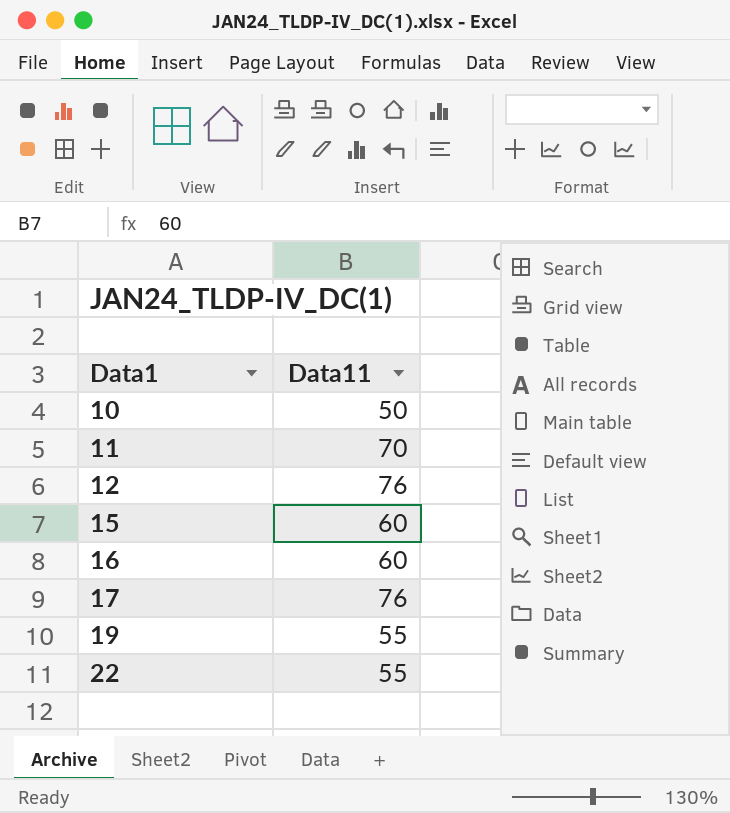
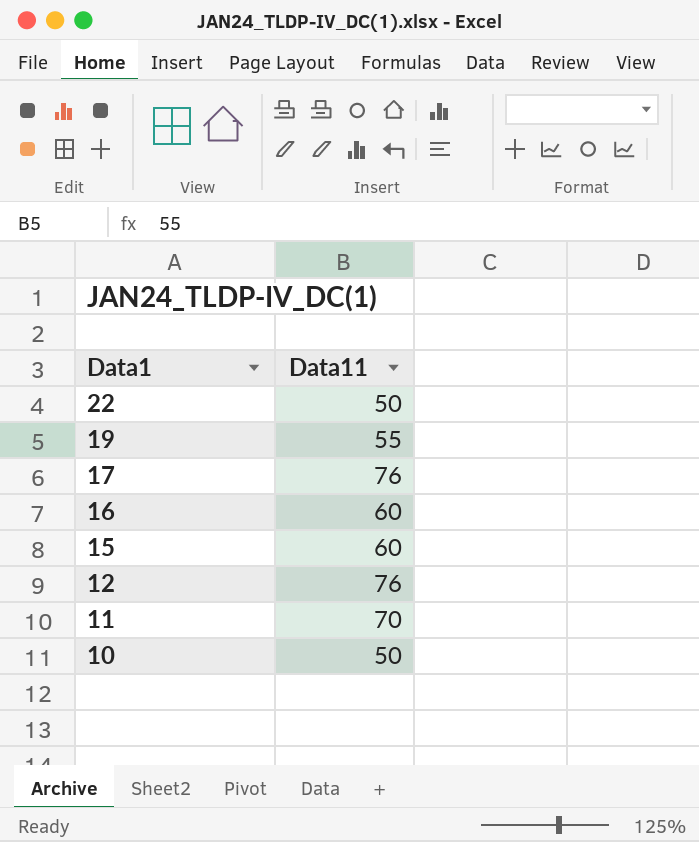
row order: Data1 ascending -> Data1 descending
22 | Data11: 55 -> 50

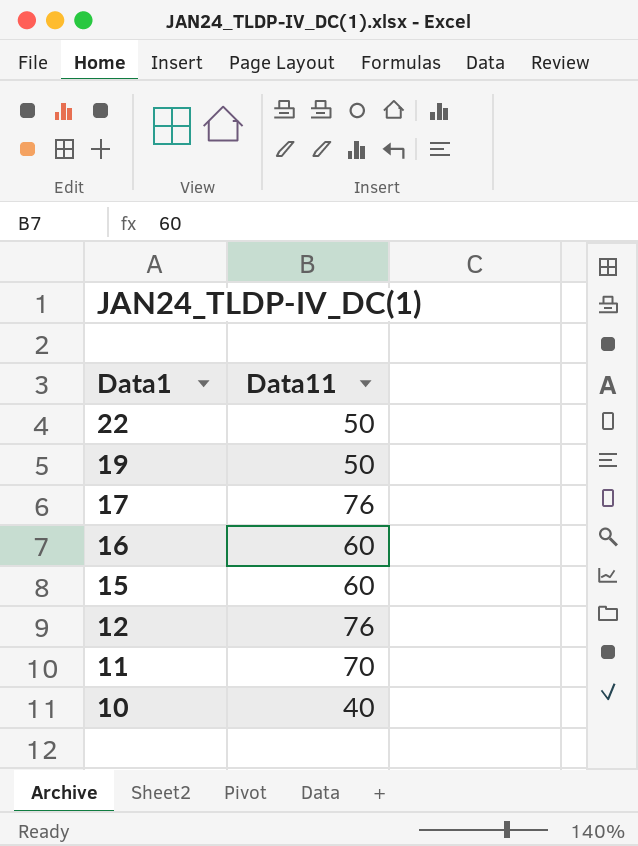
19 | Data11: 55 -> 50
10 | Data11: 50 -> 40

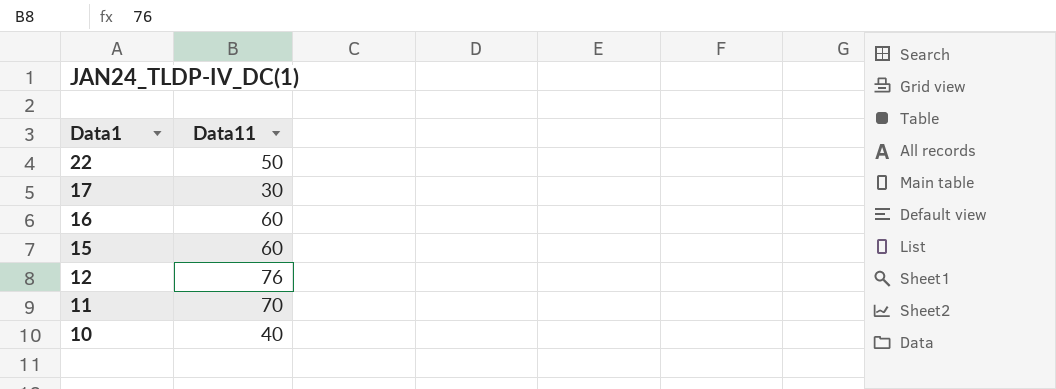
row 19: 50 -> none
17 | Data11: 76 -> 30

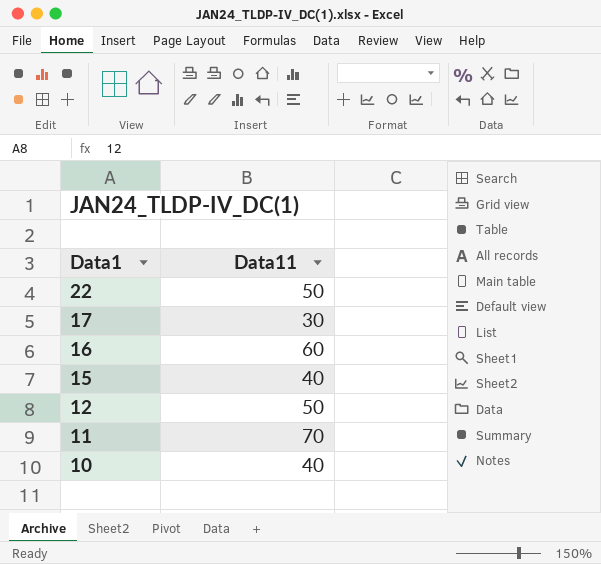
15 | Data11: 60 -> 40
12 | Data11: 76 -> 50

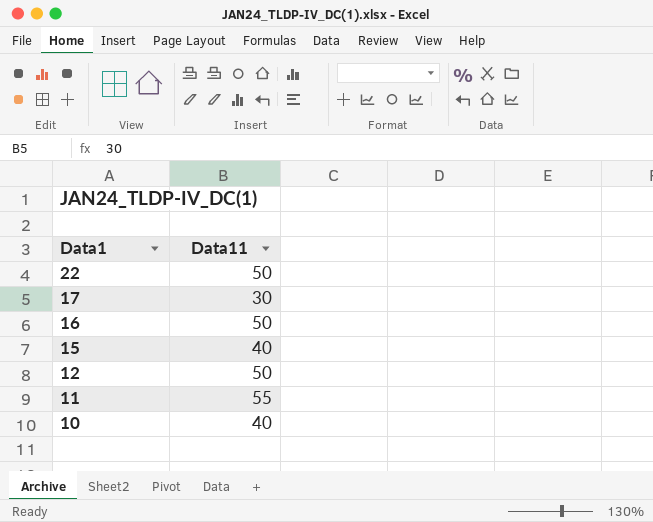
16 | Data11: 60 -> 50
11 | Data11: 70 -> 55

